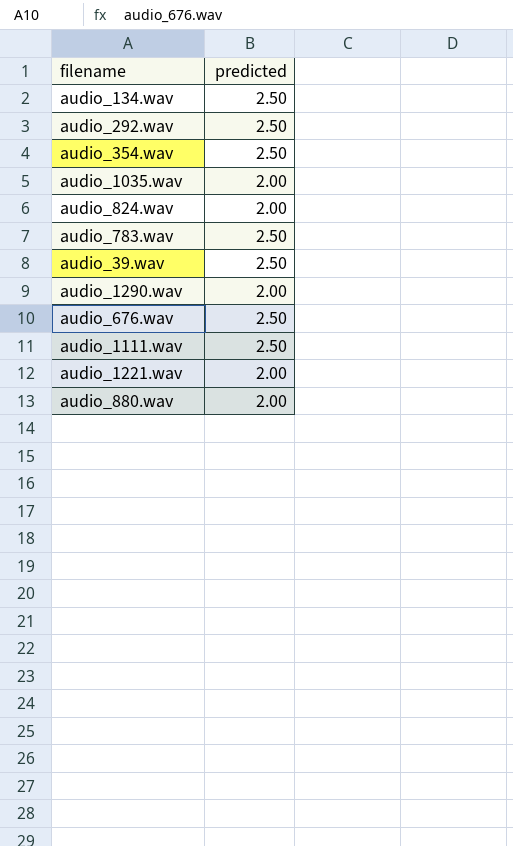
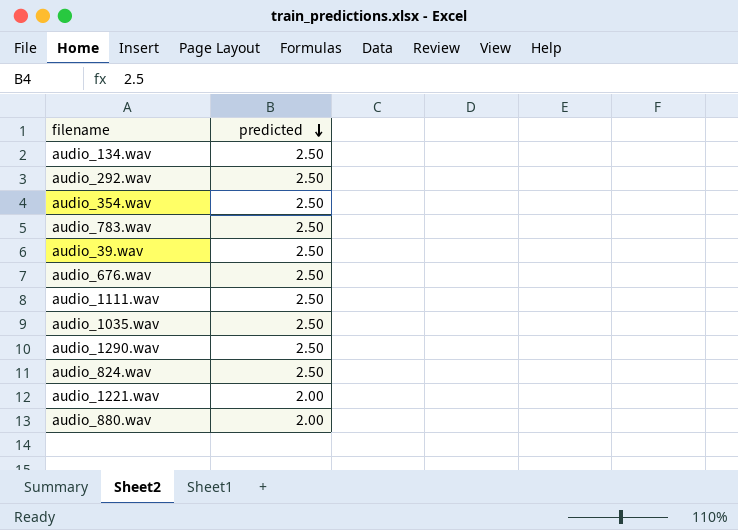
row order: none -> predicted descending
audio_1035.wav | predicted: 2.00 -> 2.50
audio_1290.wav | predicted: 2.00 -> 2.50
audio_824.wav | predicted: 2.00 -> 2.50

